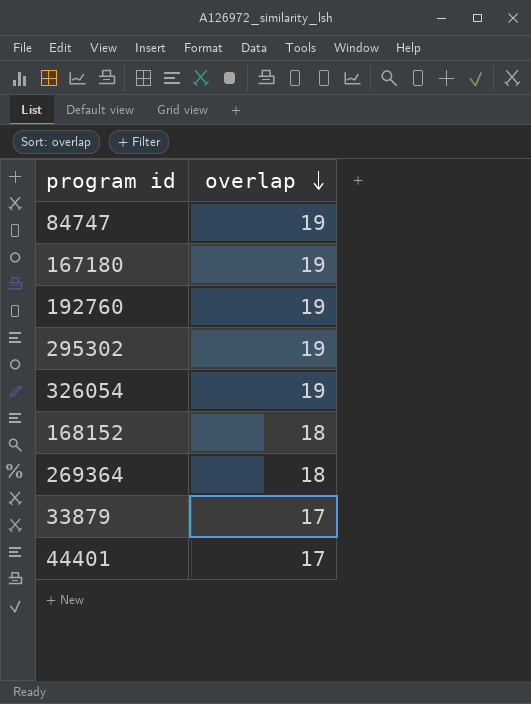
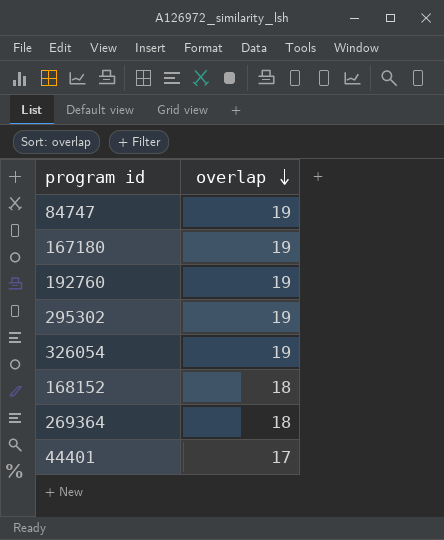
row 33879: 17 -> none

